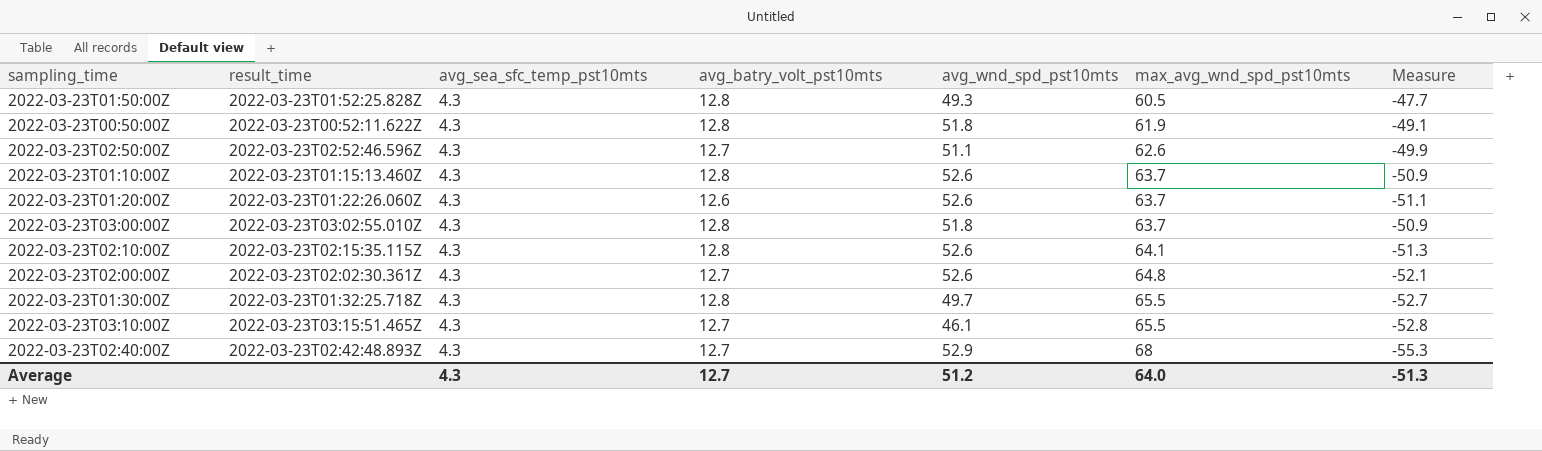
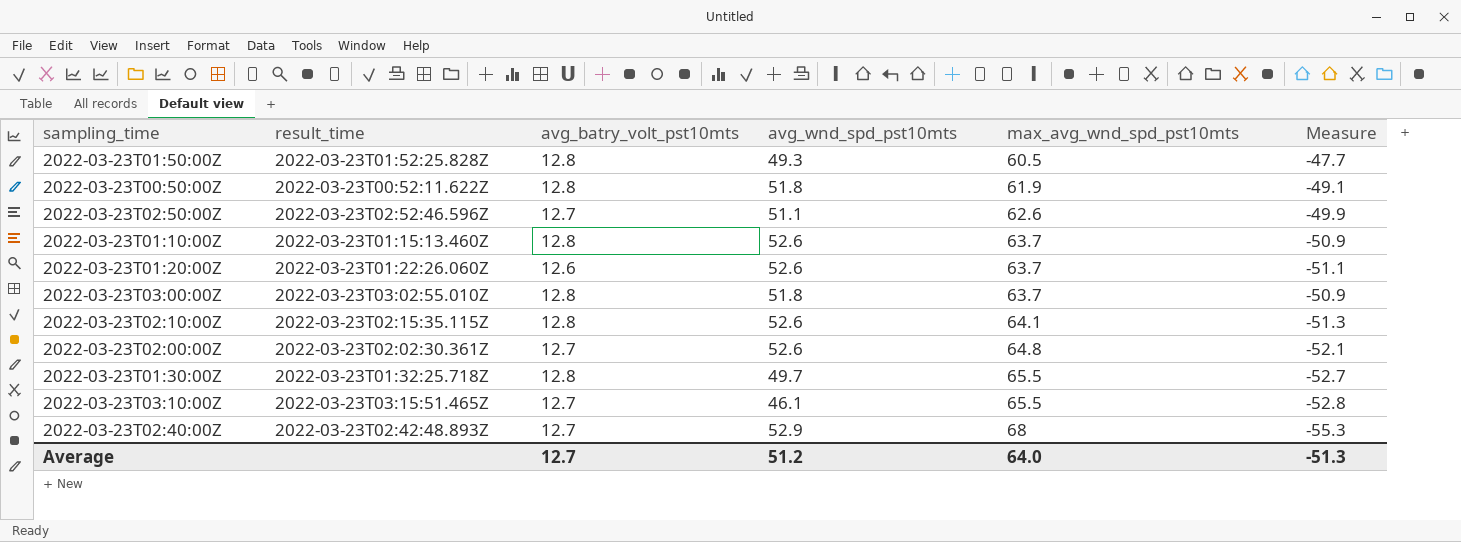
column avg_sea_sfc_temp_pst10mts | position: 3 -> none

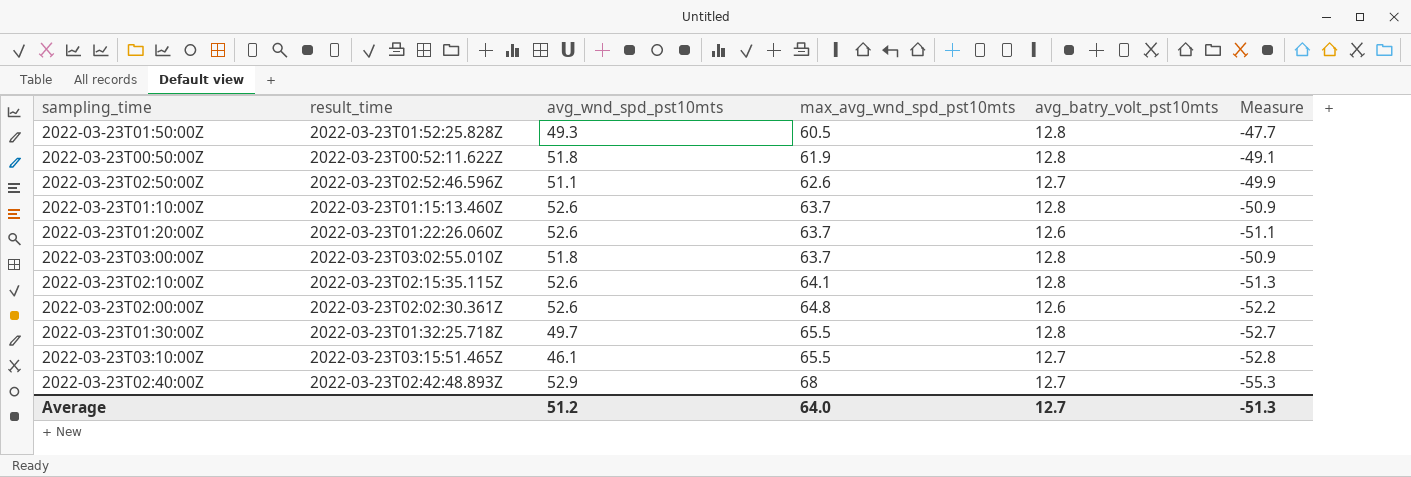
column avg_batry_volt_pst10mts | position: 3 -> 5
2022-03-23T02:00:00Z | avg_batry_volt_pst10mts: 12.7 -> 12.6
2022-03-23T02:00:00Z | Measure: -52.1 -> -52.2

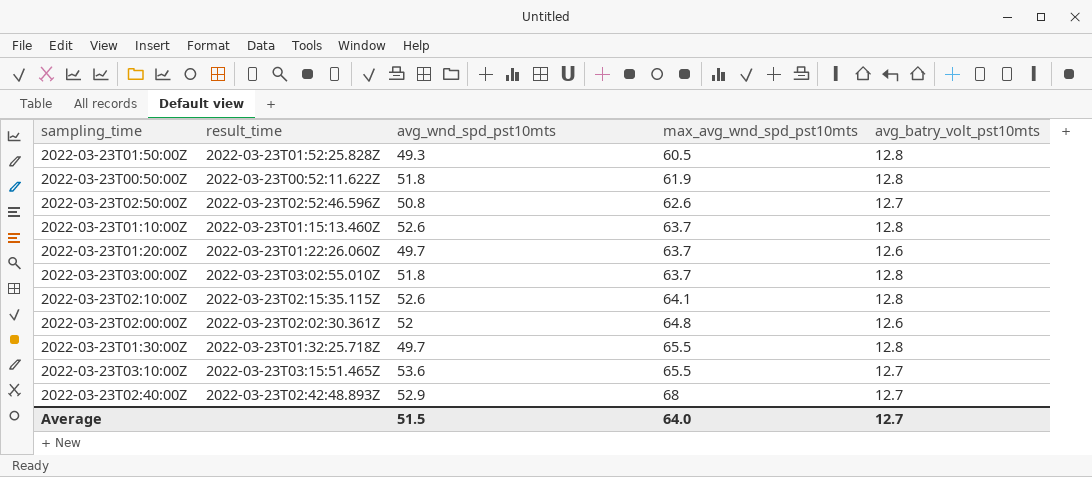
column Measure | formula: [avg_batry_volt_pst10mts] - [max_avg_wnd_spd_pst10mts] -> none
2022-03-23T02:50:00Z | avg_wnd_spd_pst10mts: 51.1 -> 50.8
2022-03-23T01:20:00Z | avg_wnd_spd_pst10mts: 52.6 -> 49.7
2022-03-23T02:00:00Z | avg_wnd_spd_pst10mts: 52.6 -> 52
2022-03-23T03:10:00Z | avg_wnd_spd_pst10mts: 46.1 -> 53.6
Average | avg_wnd_spd_pst10mts: 51.2 -> 51.5

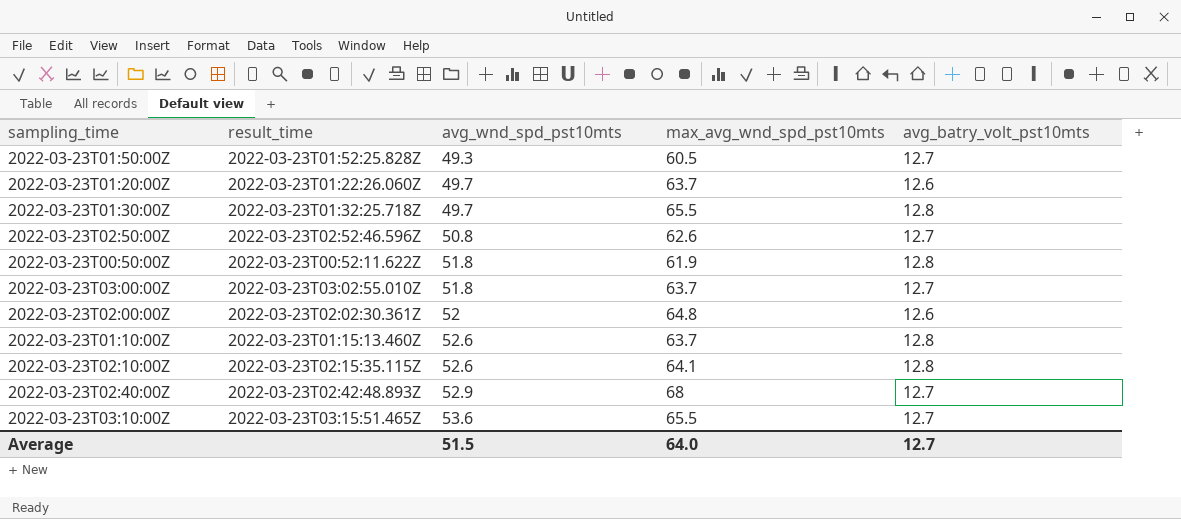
row order: max_avg_wnd_spd_pst10mts ascending -> avg_wnd_spd_pst10mts ascending
2022-03-23T01:50:00Z | avg_batry_volt_pst10mts: 12.8 -> 12.7
2022-03-23T03:00:00Z | avg_batry_volt_pst10mts: 12.8 -> 12.7

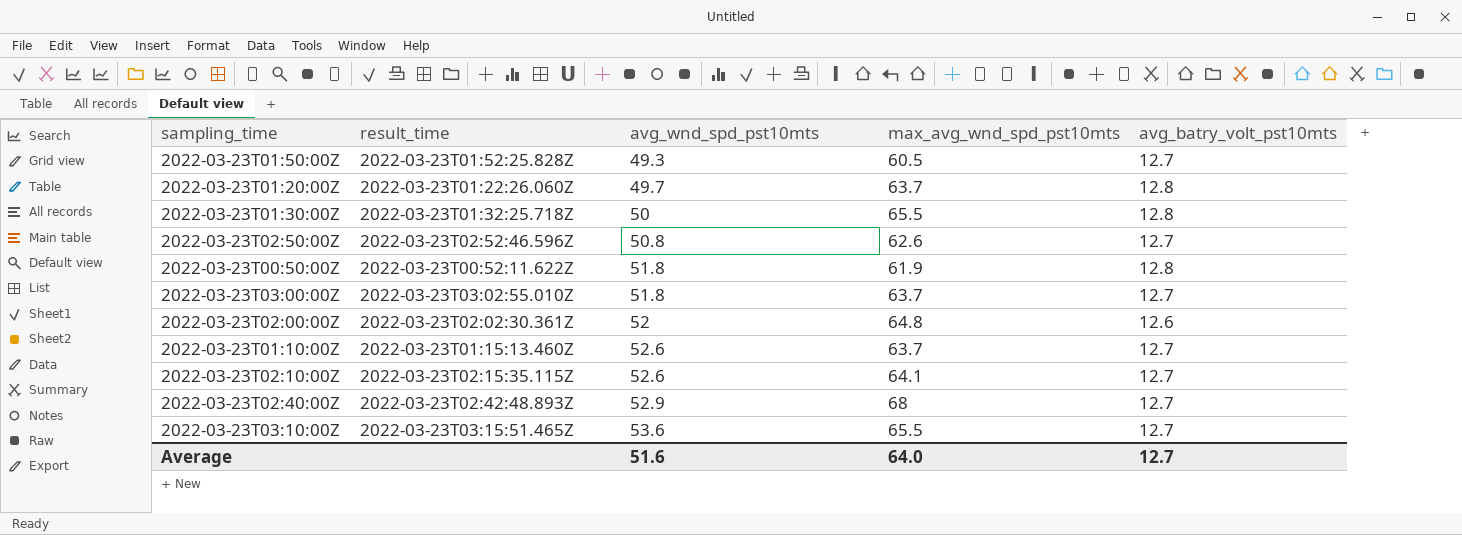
2022-03-23T01:20:00Z | avg_batry_volt_pst10mts: 12.6 -> 12.8
2022-03-23T01:30:00Z | avg_wnd_spd_pst10mts: 49.7 -> 50
2022-03-23T01:10:00Z | avg_batry_volt_pst10mts: 12.8 -> 12.7
2022-03-23T02:10:00Z | avg_batry_volt_pst10mts: 12.8 -> 12.7
Average | avg_wnd_spd_pst10mts: 51.5 -> 51.6

